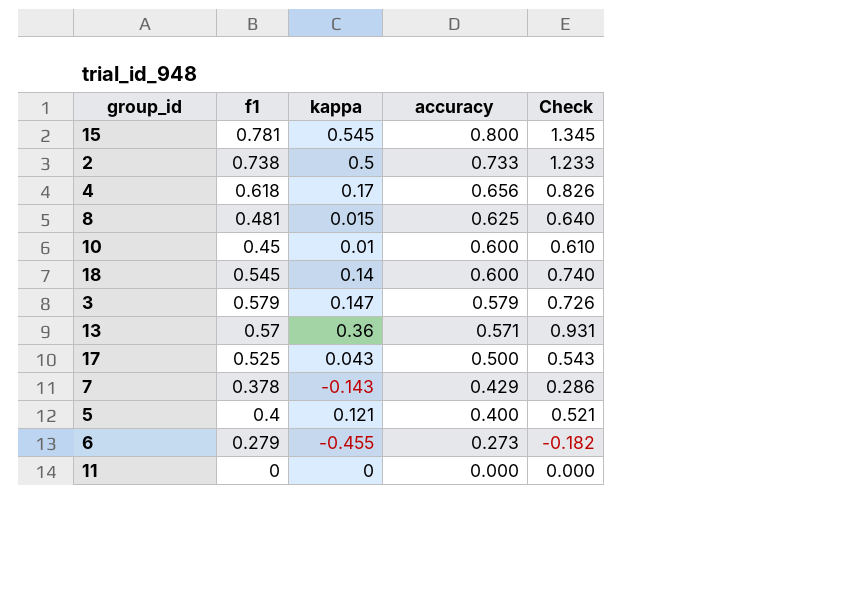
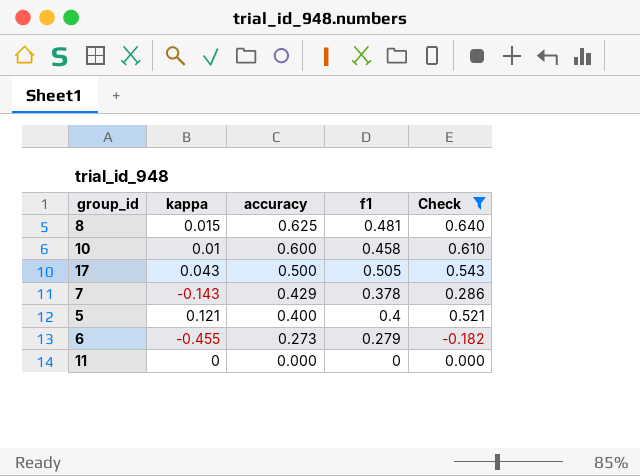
filter: none -> Check <= 0.640
column f1 | position: 2 -> 4
10 | f1: 0.45 -> 0.458
17 | f1: 0.525 -> 0.505

